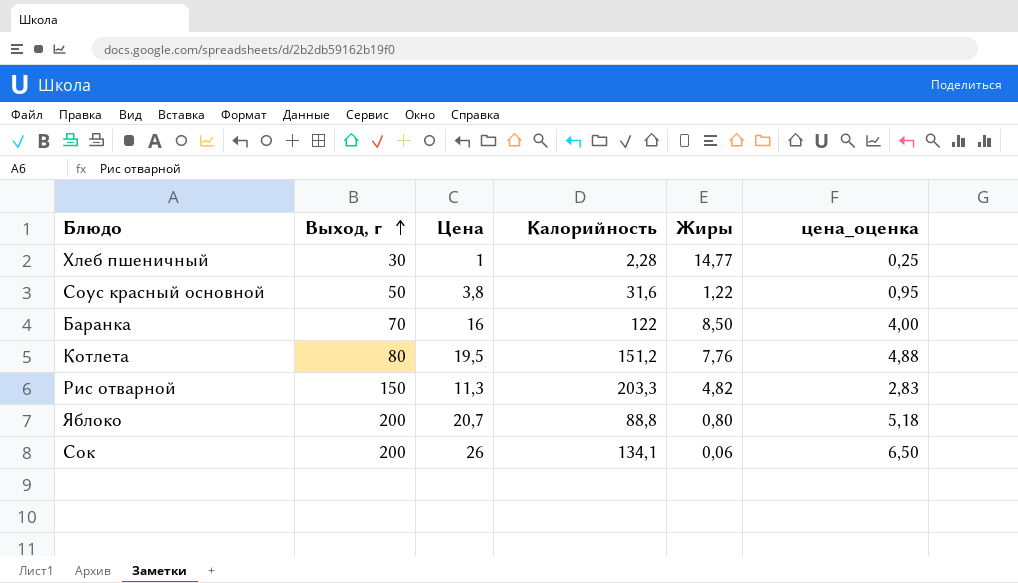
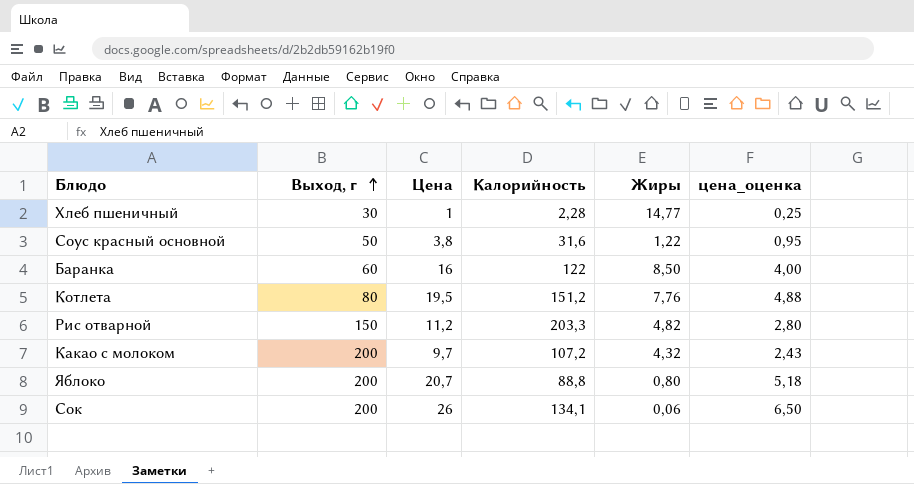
Баранка | Выход, г: 70 -> 60
Рис отварной | Цена: 11,3 -> 11,2
Рис отварной | цена_оценка: 2,83 -> 2,80
row Какао с молоком: none -> 200 | 9,7 | 107,2 | 4,32 | 2,43

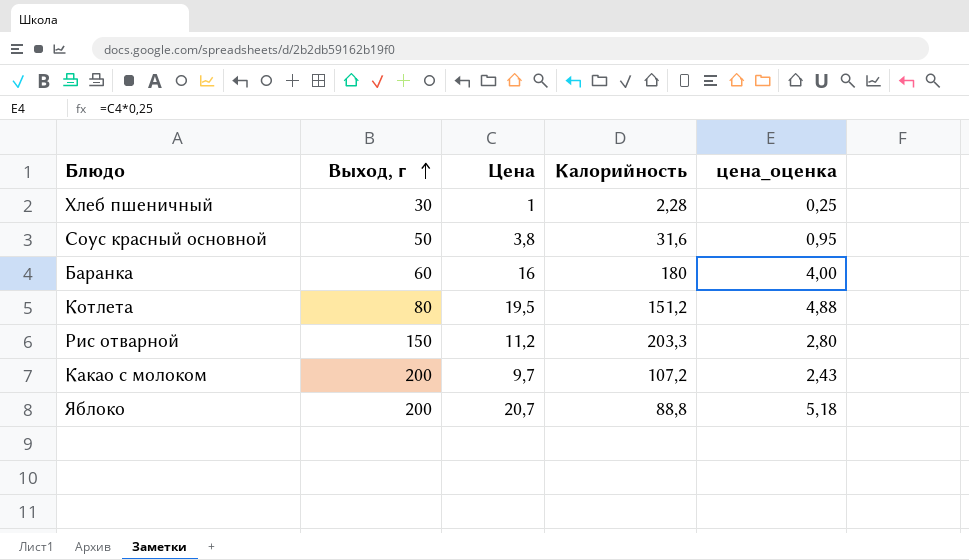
column Жиры | position: 5 -> none
row Сок: 200 | 26 | 134,1 | 0,06 | 6,50 -> none
Баранка | Калорийность: 122 -> 180

